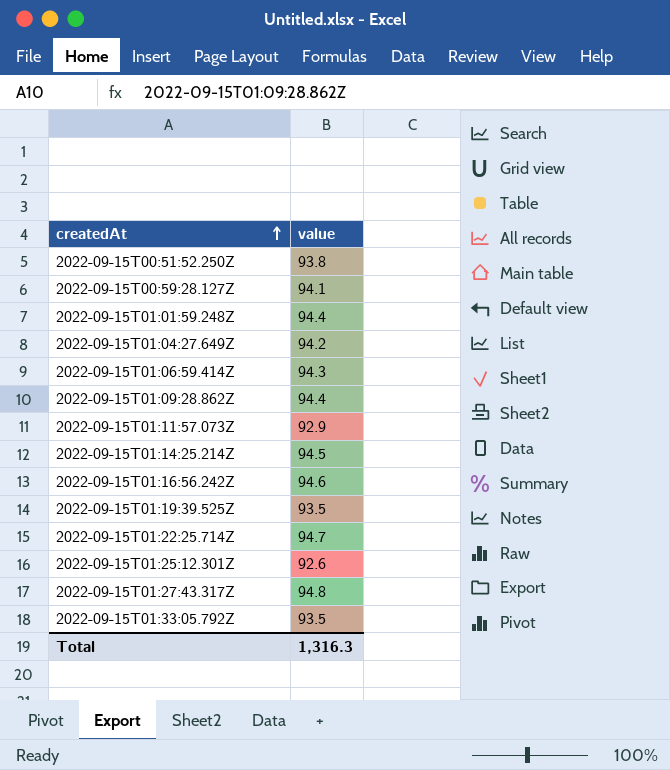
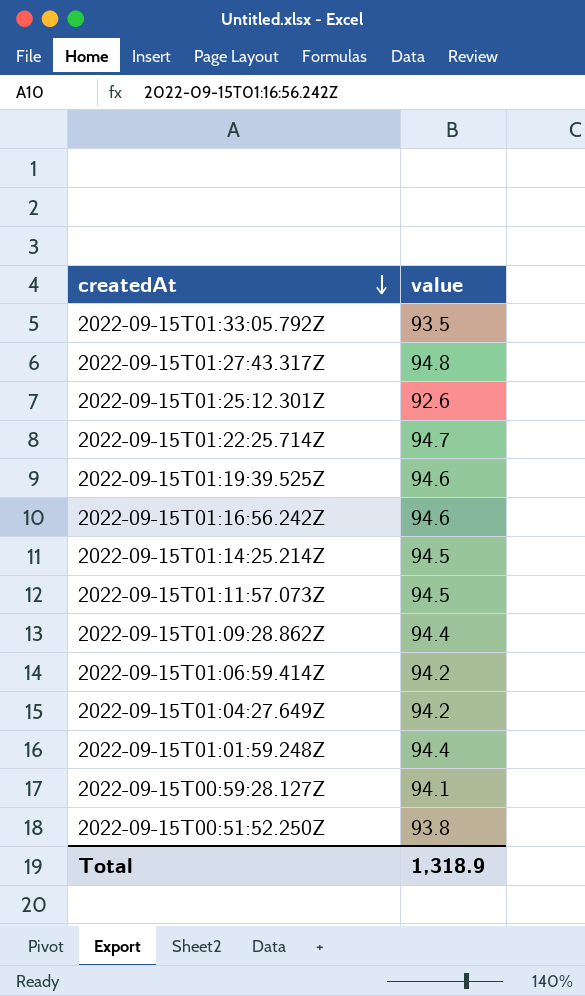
row order: createdAt ascending -> createdAt descending
2022-09-15T01:19:39.525Z | value: 93.5 -> 94.6
2022-09-15T01:11:57.073Z | value: 92.9 -> 94.5
2022-09-15T01:06:59.414Z | value: 94.3 -> 94.2
Total | value: 1,316.3 -> 1,318.9

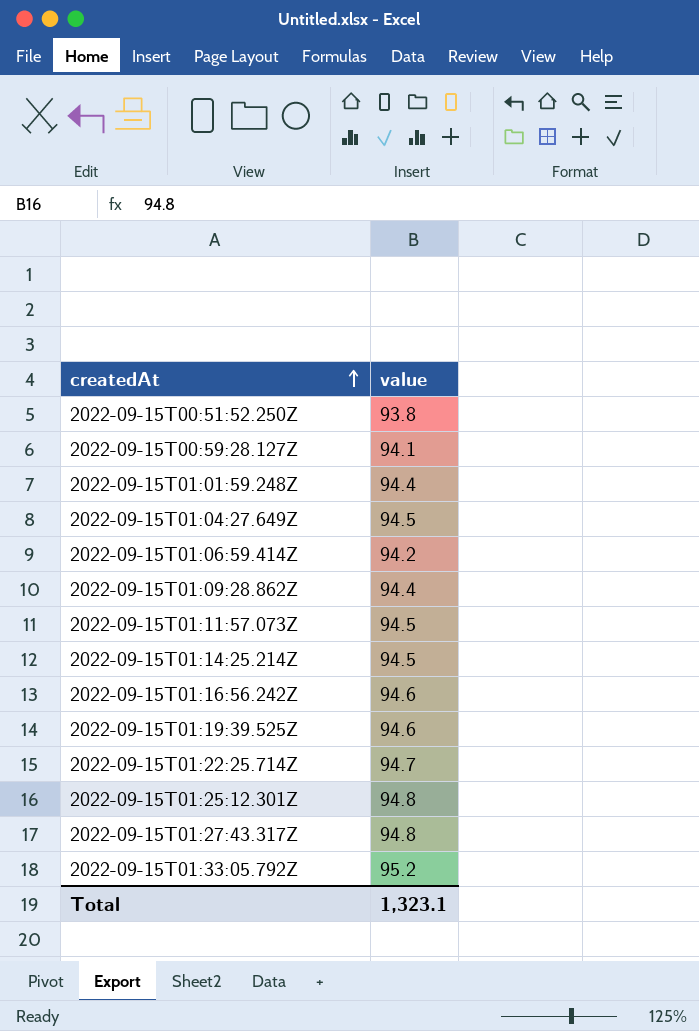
row order: createdAt descending -> createdAt ascending
2022-09-15T01:04:27.649Z | value: 94.2 -> 94.5
2022-09-15T01:25:12.301Z | value: 92.6 -> 94.8
2022-09-15T01:33:05.792Z | value: 93.5 -> 95.2
Total | value: 1,318.9 -> 1,323.1

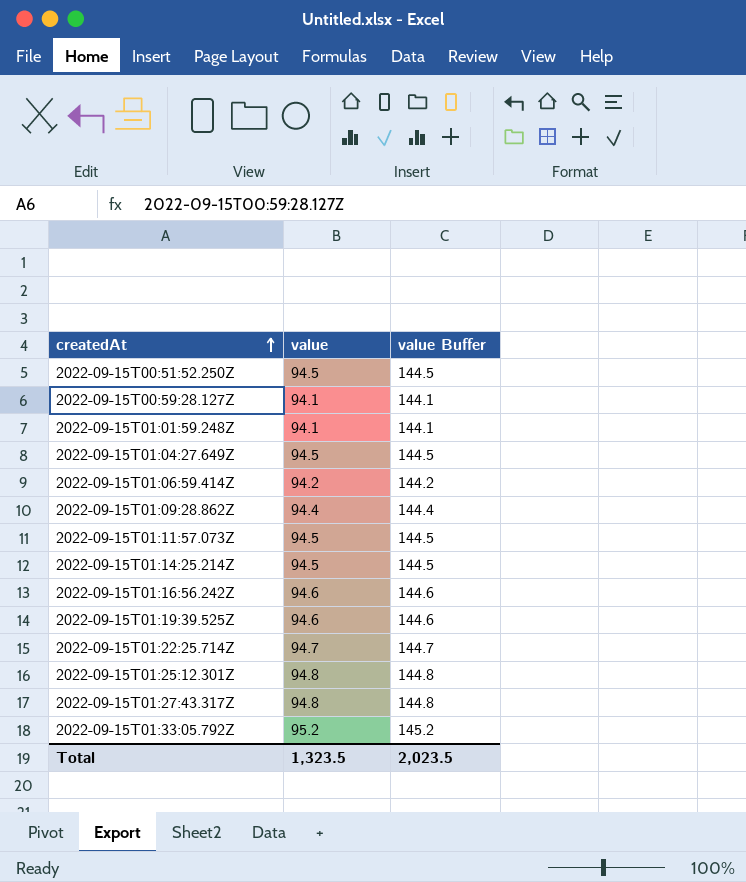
column value Buffer | formula: none -> [value] + 50
2022-09-15T00:51:52.250Z | value: 93.8 -> 94.5
2022-09-15T01:01:59.248Z | value: 94.4 -> 94.1
Total | value: 1,323.1 -> 1,323.5

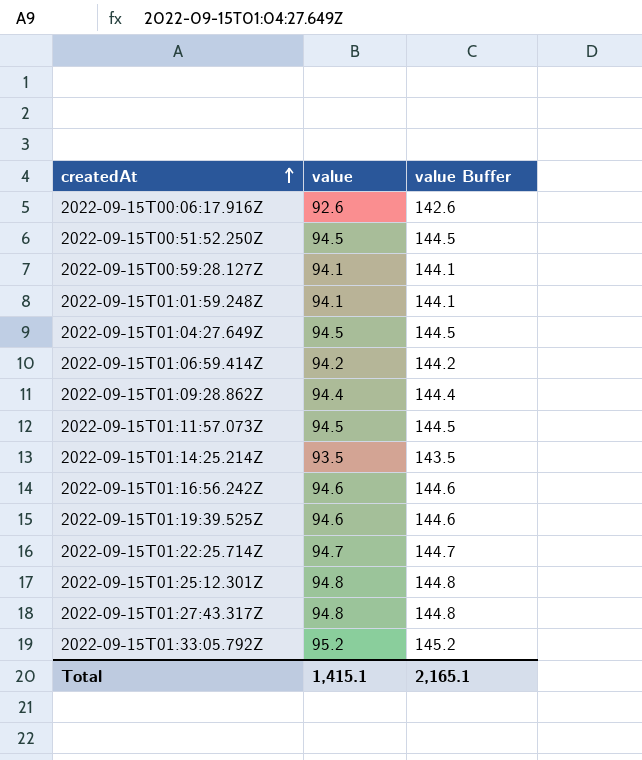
row 2022-09-15T00:06:17.916Z: none -> 92.6 | 142.6
2022-09-15T01:14:25.214Z | value: 94.5 -> 93.5
2022-09-15T01:14:25.214Z | value Buffer: 144.5 -> 143.5
Total | value: 1,323.5 -> 1,415.1
Total | value Buffer: 2,023.5 -> 2,165.1

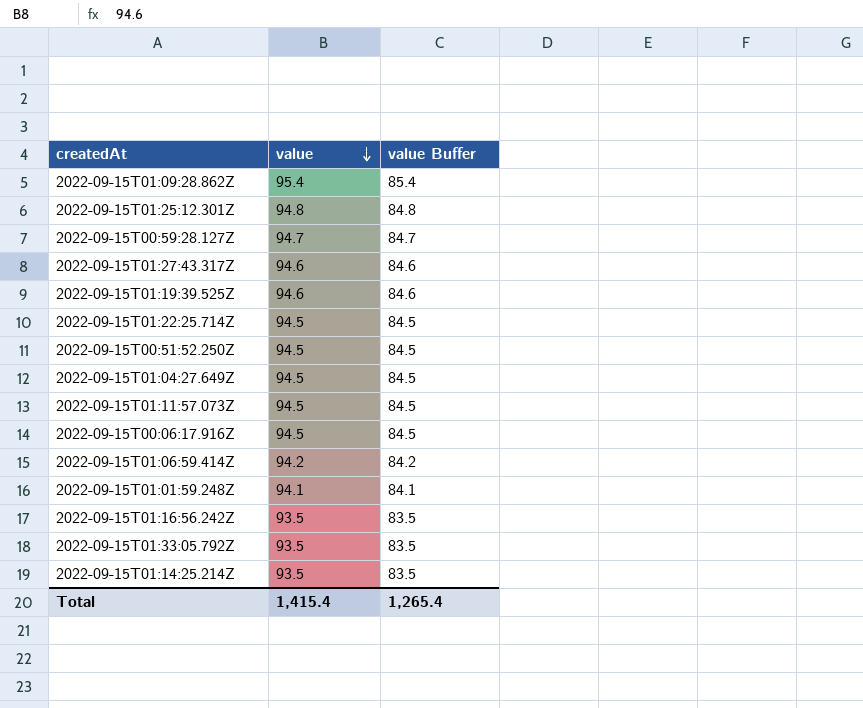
row order: createdAt ascending -> value descending
column value Buffer | formula: [value] + 50 -> [value] - 10
2022-09-15T01:09:28.862Z | value: 94.4 -> 95.4
2022-09-15T00:59:28.127Z | value: 94.1 -> 94.7
2022-09-15T01:27:43.317Z | value: 94.8 -> 94.6
2022-09-15T01:22:25.714Z | value: 94.7 -> 94.5
2022-09-15T00:06:17.916Z | value: 92.6 -> 94.5
2022-09-15T01:16:56.242Z | value: 94.6 -> 93.5
2022-09-15T01:33:05.792Z | value: 95.2 -> 93.5
Total | value: 1,415.1 -> 1,415.4
Total | value Buffer: 2,165.1 -> 1,265.4

